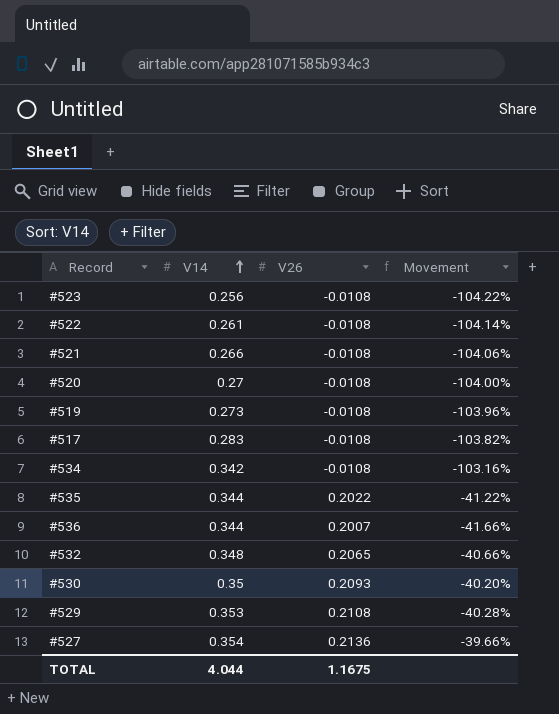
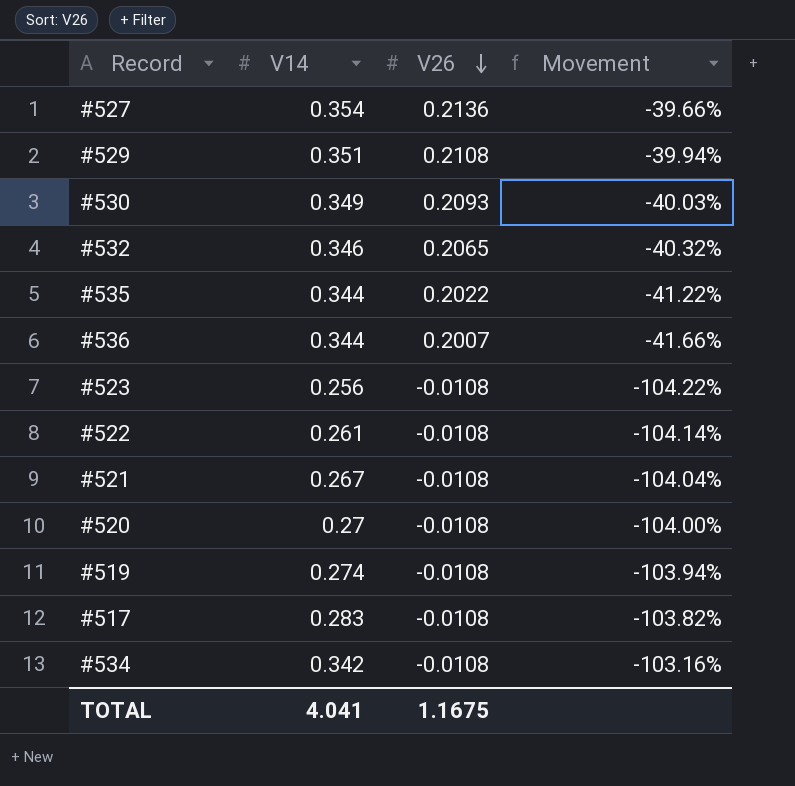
row order: V14 ascending -> V26 descending
#529 | V14: 0.353 -> 0.351
#529 | Movement: -40.28% -> -39.94%
#530 | V14: 0.35 -> 0.349
#530 | Movement: -40.20% -> -40.03%
#532 | V14: 0.348 -> 0.346
#532 | Movement: -40.66% -> -40.32%
#521 | V14: 0.266 -> 0.267
#521 | Movement: -104.06% -> -104.04%
#519 | V14: 0.273 -> 0.274
#519 | Movement: -103.96% -> -103.94%
TOTAL | V14: 4.044 -> 4.041

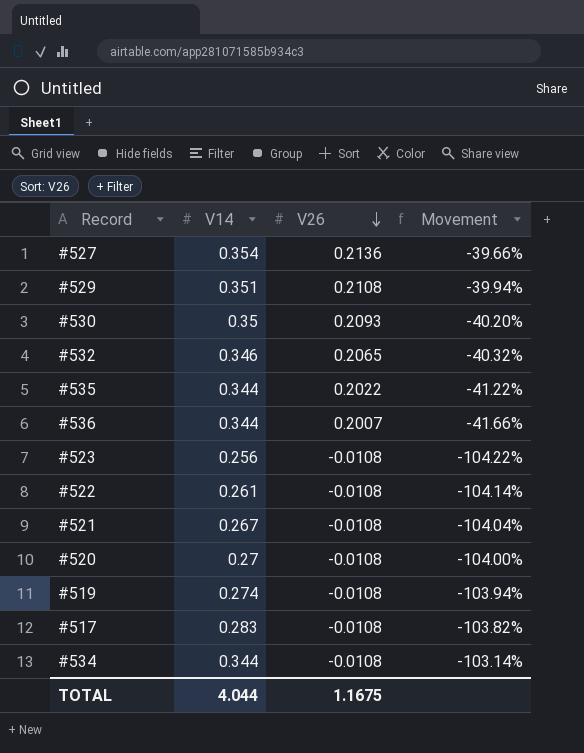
#530 | V14: 0.349 -> 0.35
#530 | Movement: -40.03% -> -40.20%
#534 | V14: 0.342 -> 0.344
#534 | Movement: -103.16% -> -103.14%
TOTAL | V14: 4.041 -> 4.044

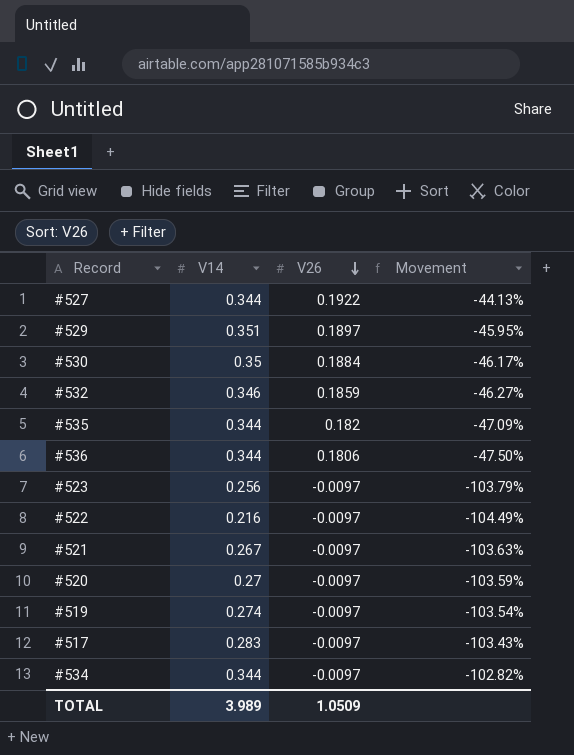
#527 | V14: 0.354 -> 0.344
#527 | V26: 0.2136 -> 0.1922
#527 | Movement: -39.66% -> -44.13%
#529 | V26: 0.2108 -> 0.1897
#529 | Movement: -39.94% -> -45.95%
#530 | V26: 0.2093 -> 0.1884
#530 | Movement: -40.20% -> -46.17%
#532 | V26: 0.2065 -> 0.1859
#532 | Movement: -40.32% -> -46.27%
#535 | V26: 0.2022 -> 0.182
#535 | Movement: -41.22% -> -47.09%
#536 | V26: 0.2007 -> 0.1806
#536 | Movement: -41.66% -> -47.50%
#523 | V26: -0.0108 -> -0.0097
#523 | Movement: -104.22% -> -103.79%
#522 | V14: 0.261 -> 0.216
#522 | V26: -0.0108 -> -0.0097
#522 | Movement: -104.14% -> -104.49%
#521 | V26: -0.0108 -> -0.0097
#521 | Movement: -104.04% -> -103.63%
#520 | V26: -0.0108 -> -0.0097
#520 | Movement: -104.00% -> -103.59%
#519 | V26: -0.0108 -> -0.0097
#519 | Movement: -103.94% -> -103.54%
#517 | V26: -0.0108 -> -0.0097
#517 | Movement: -103.82% -> -103.43%
#534 | V26: -0.0108 -> -0.0097
#534 | Movement: -103.14% -> -102.82%
TOTAL | V14: 4.044 -> 3.989
TOTAL | V26: 1.1675 -> 1.0509

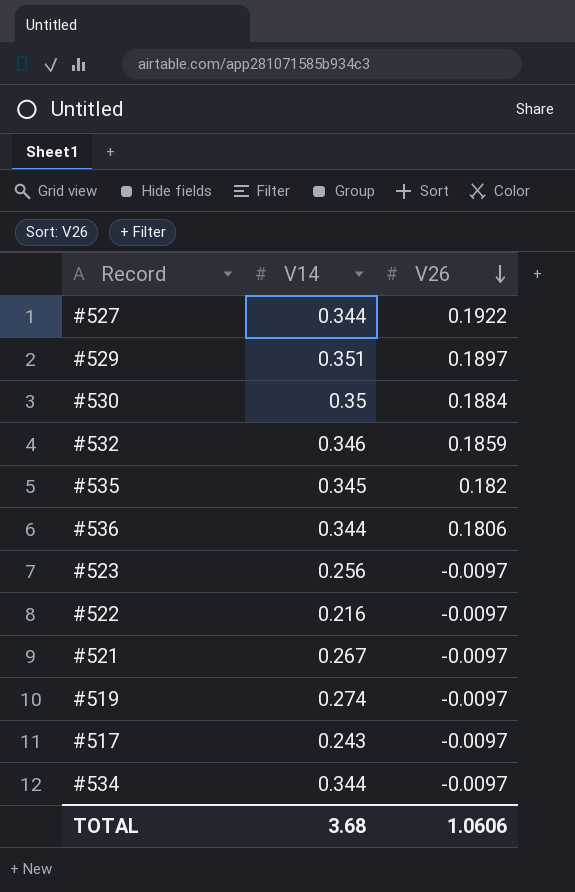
column Movement | formula: ([V26] - [V14]) / [V14] -> none
row #520: 0.27 | -0.0097 | -103.59% -> none
#535 | V14: 0.344 -> 0.345
#517 | V14: 0.283 -> 0.243
TOTAL | V14: 3.989 -> 3.68
TOTAL | V26: 1.0509 -> 1.0606

